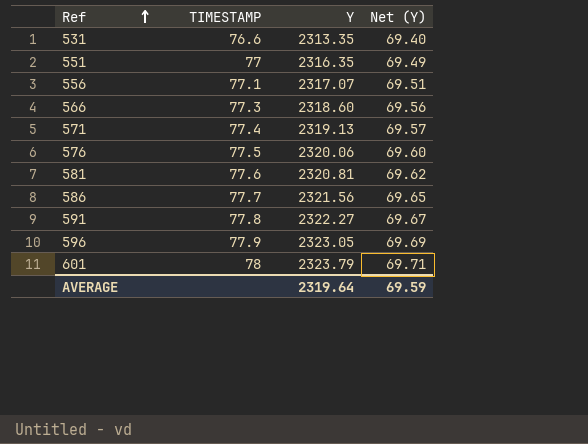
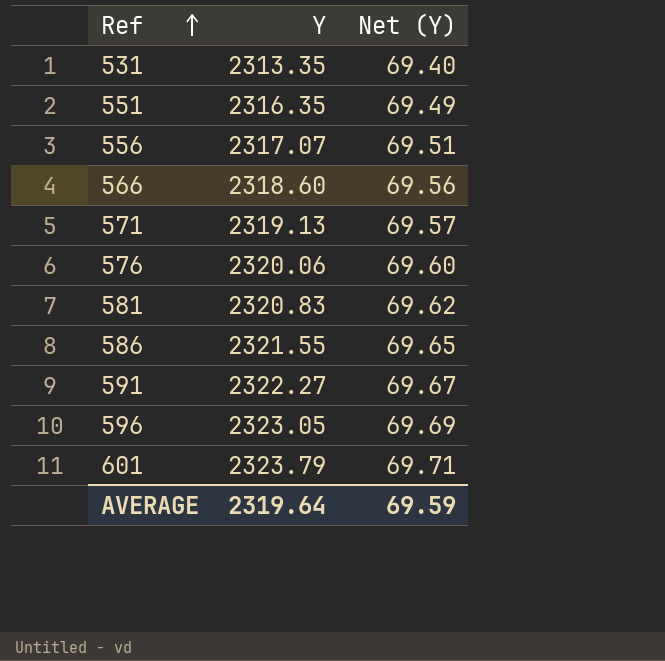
column TIMESTAMP | position: 2 -> none
581 | Y: 2320.81 -> 2320.83
586 | Y: 2321.56 -> 2321.55

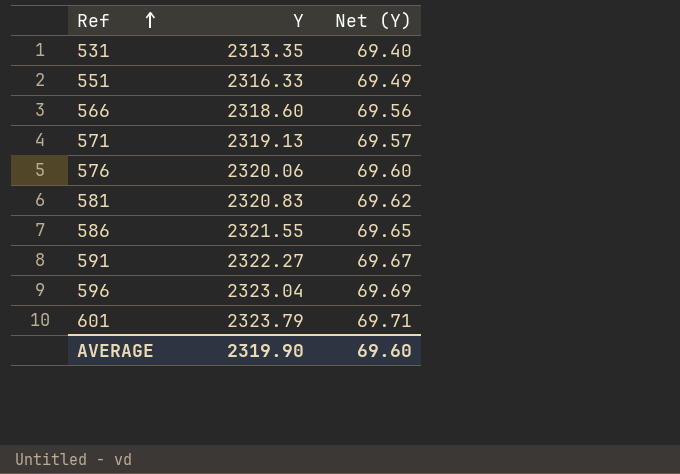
row 556: 2317.07 | 69.51 -> none
551 | Y: 2316.35 -> 2316.33
596 | Y: 2323.05 -> 2323.04
AVERAGE | Y: 2319.64 -> 2319.90
AVERAGE | Net (Y): 69.59 -> 69.60

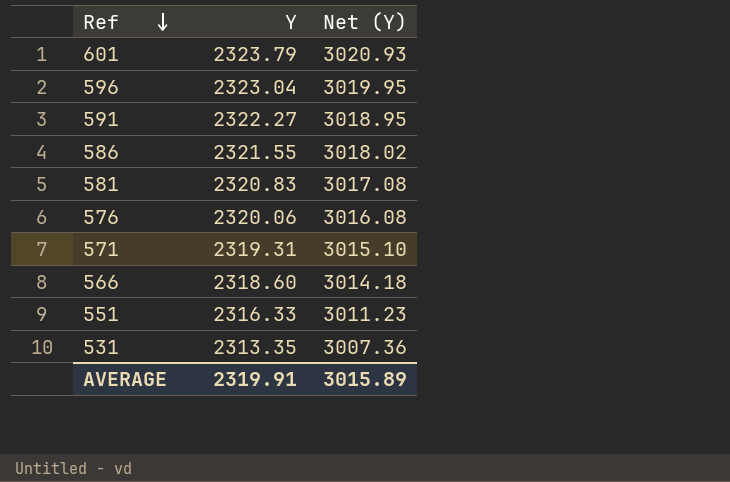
row order: Ref ascending -> Ref descending
column Net (Y) | formula: [Y] * 0.03 -> [Y] * 1.3
571 | Y: 2319.13 -> 2319.31
AVERAGE | Y: 2319.90 -> 2319.91
AVERAGE | Net (Y): 69.60 -> 3015.89

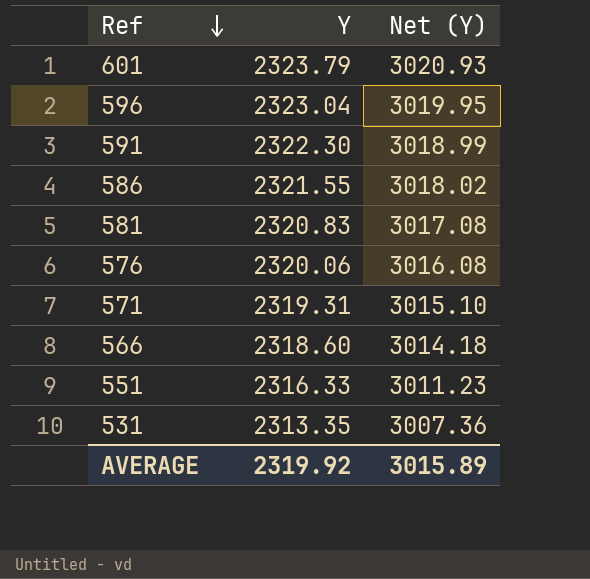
591 | Y: 2322.27 -> 2322.30
591 | Net (Y): 3018.95 -> 3018.99
AVERAGE | Y: 2319.91 -> 2319.92

